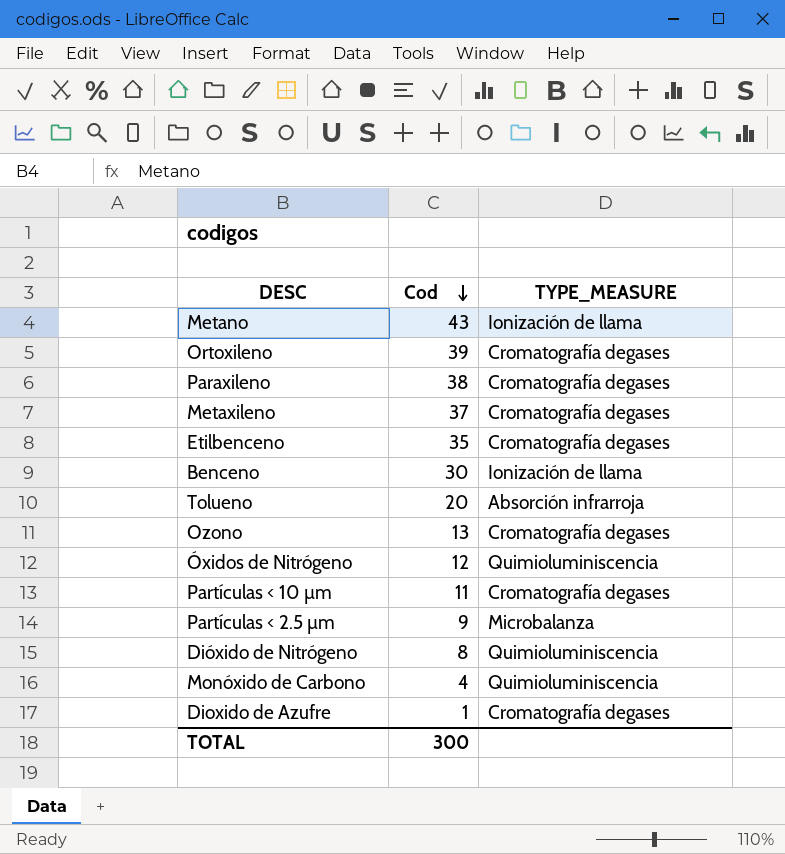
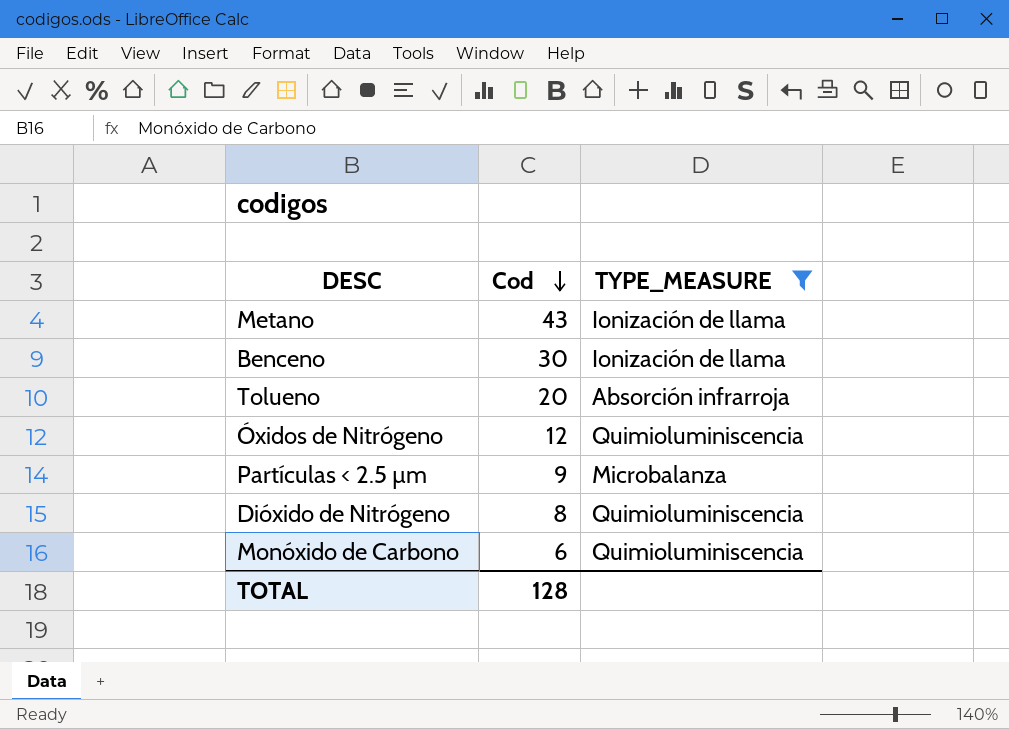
filter: none -> TYPE_MEASURE != Cromatografía degases
Monóxido de Carbono | Cod: 4 -> 6
TOTAL | Cod: 300 -> 128

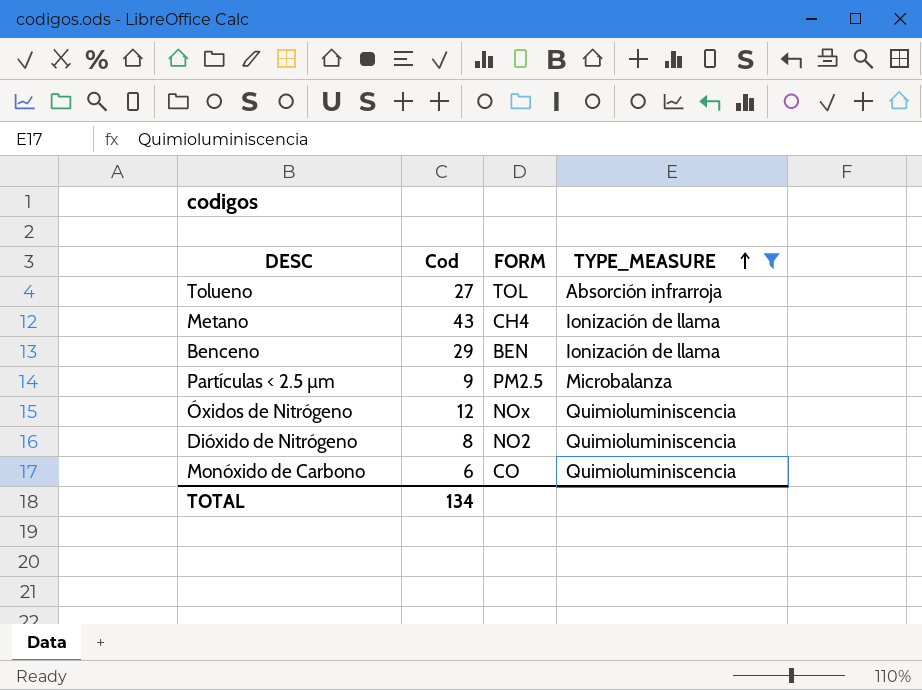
row order: Cod descending -> TYPE_MEASURE ascending
column FORM | position: none -> 3
Tolueno | Cod: 20 -> 27
Benceno | Cod: 30 -> 29
TOTAL | Cod: 128 -> 134

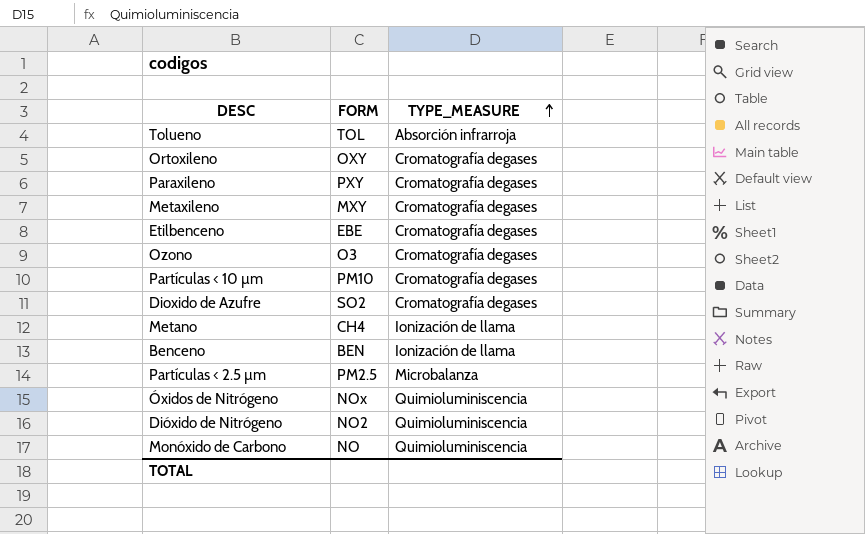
filter: TYPE_MEASURE != Cromatografía degases -> none
column Cod | position: 2 -> none
Monóxido de Carbono | FORM: CO -> NO

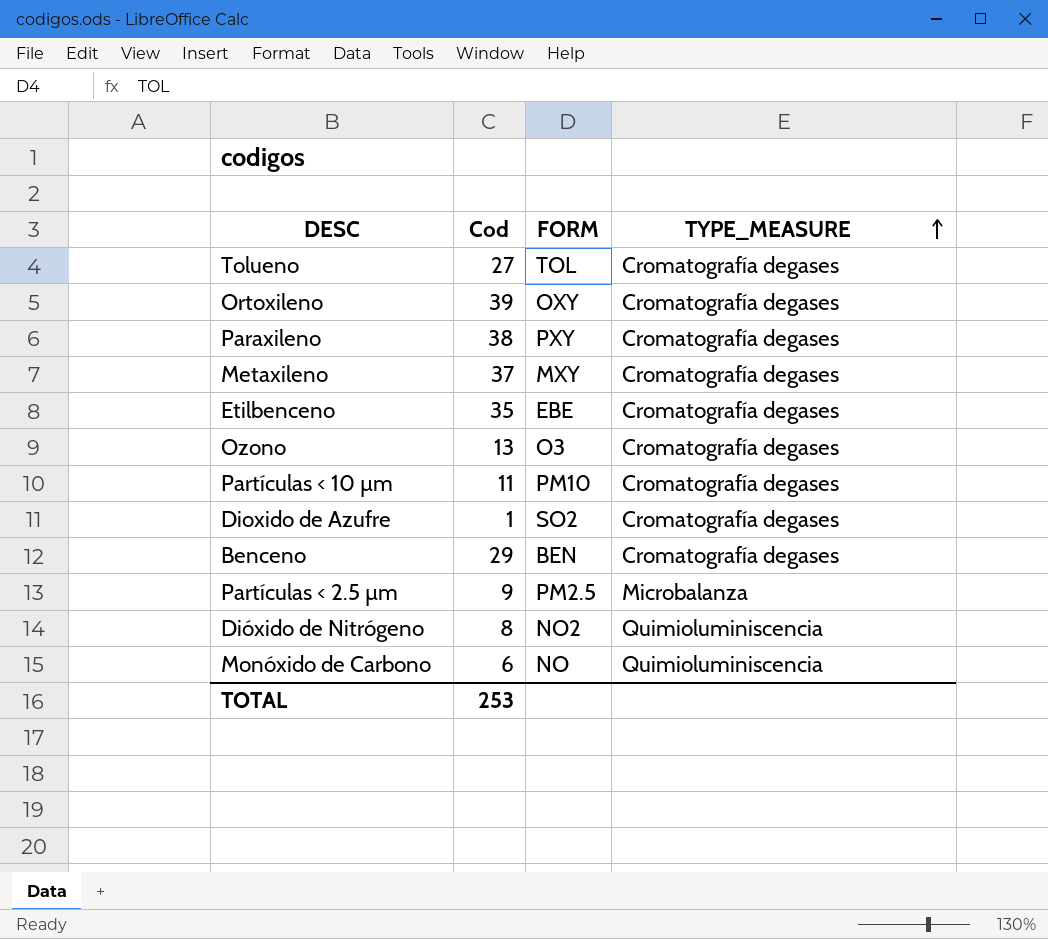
column Cod | position: none -> 2
row Metano: CH4 | Ionización de llama -> none
row Óxidos de Nitrógeno: NOx | Quimioluminiscencia -> none
Tolueno | TYPE_MEASURE: Absorción infrarroja -> Cromatografía degases
Benceno | TYPE_MEASURE: Ionización de llama -> Cromatografía degases

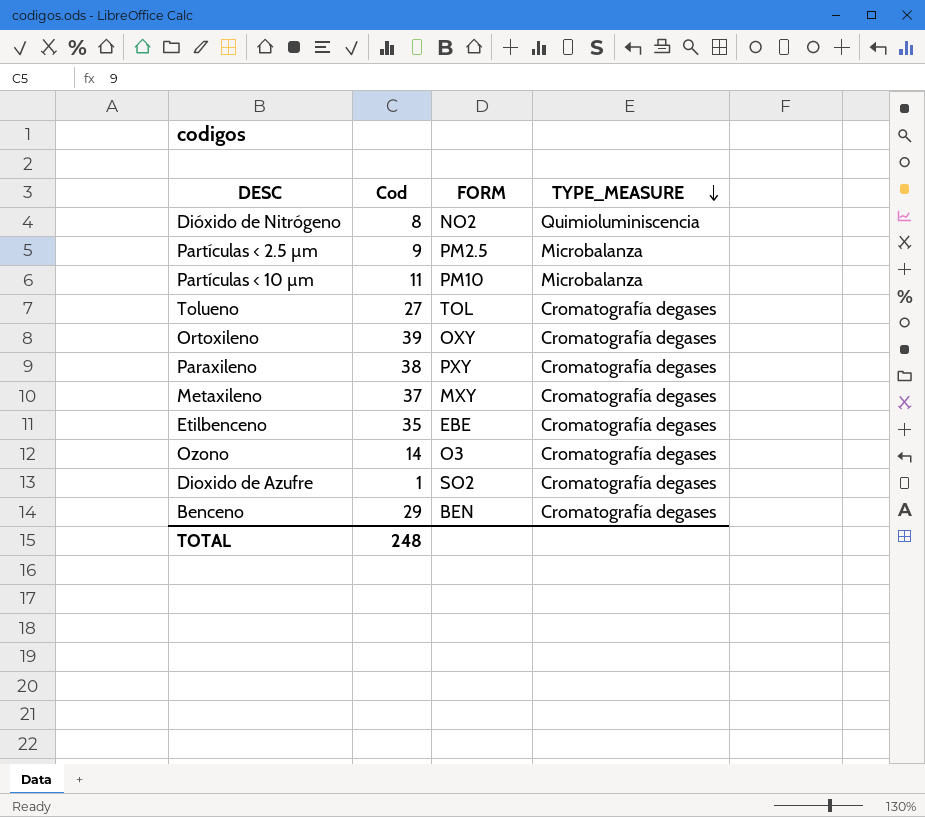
row order: TYPE_MEASURE ascending -> TYPE_MEASURE descending
row Monóxido de Carbono: 6 | NO | Quimioluminiscencia -> none
Partículas < 10 µm | TYPE_MEASURE: Cromatografía degases -> Microbalanza
Ozono | Cod: 13 -> 14
TOTAL | Cod: 253 -> 248

